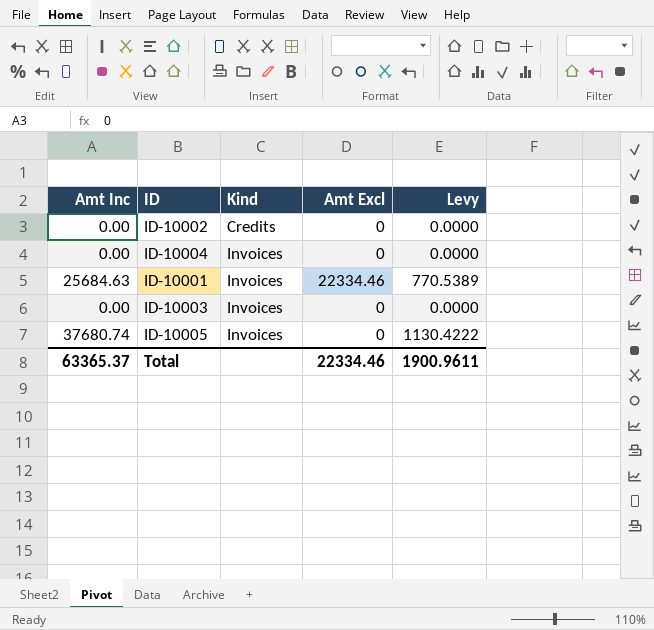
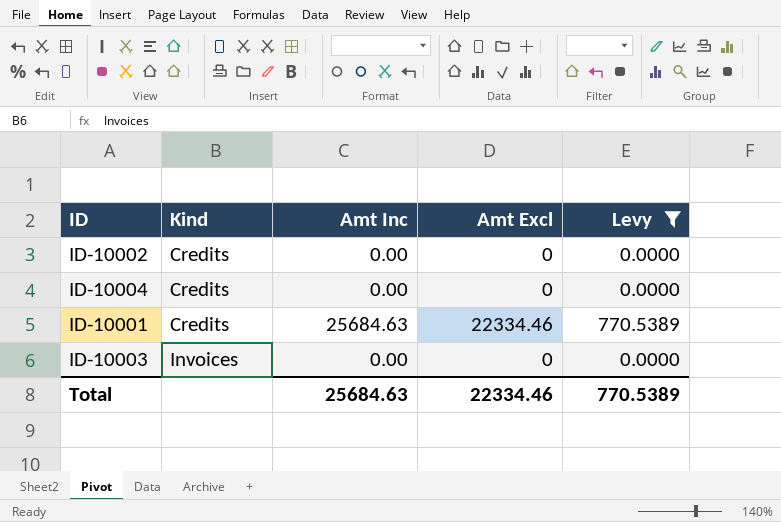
filter: none -> Levy != 1130.4222
column Amt Inc | position: 1 -> 3
ID-10004 | Kind: Invoices -> Credits
ID-10001 | Kind: Invoices -> Credits
Total | Amt Inc: 63365.37 -> 25684.63
Total | Levy: 1900.9611 -> 770.5389

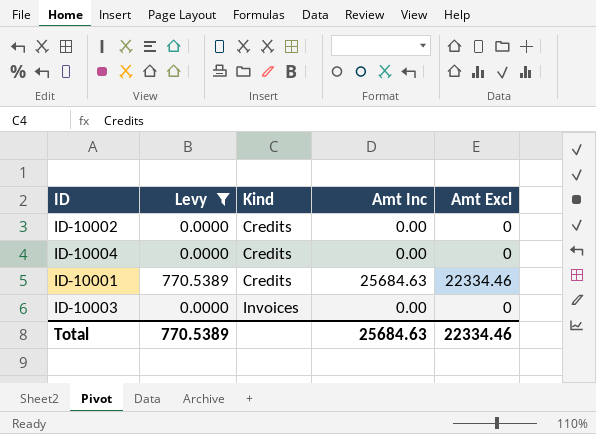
column Levy | position: 5 -> 2

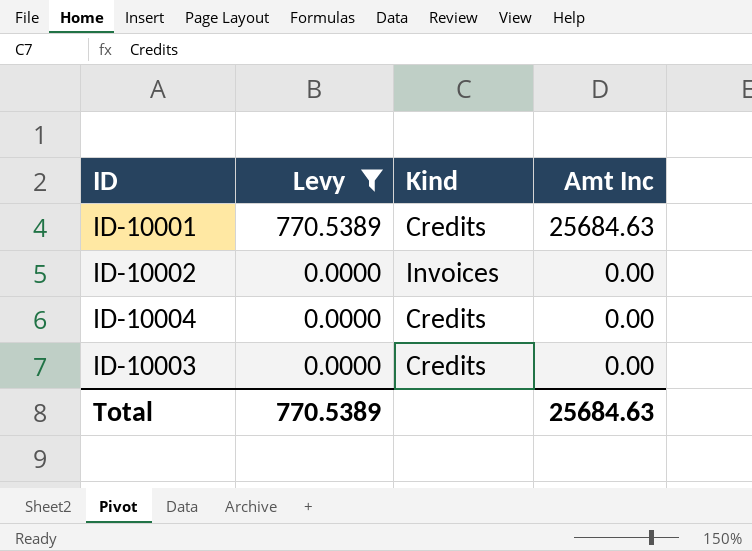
row order: Kind ascending -> Levy descending
column Amt Excl | position: 5 -> none
ID-10002 | Kind: Credits -> Invoices
ID-10003 | Kind: Invoices -> Credits

